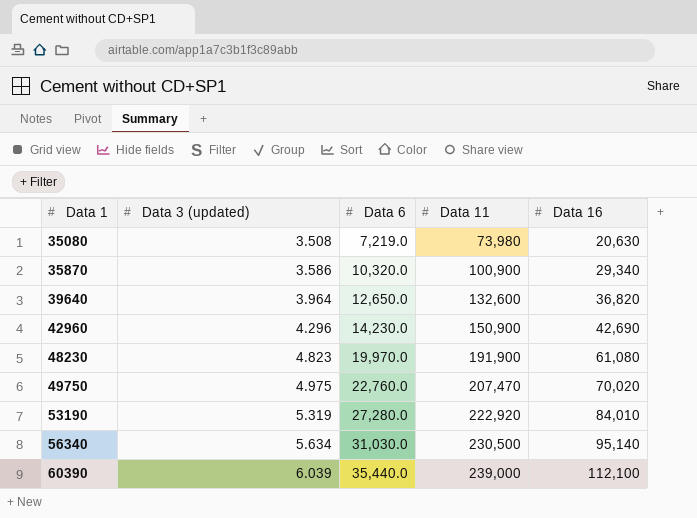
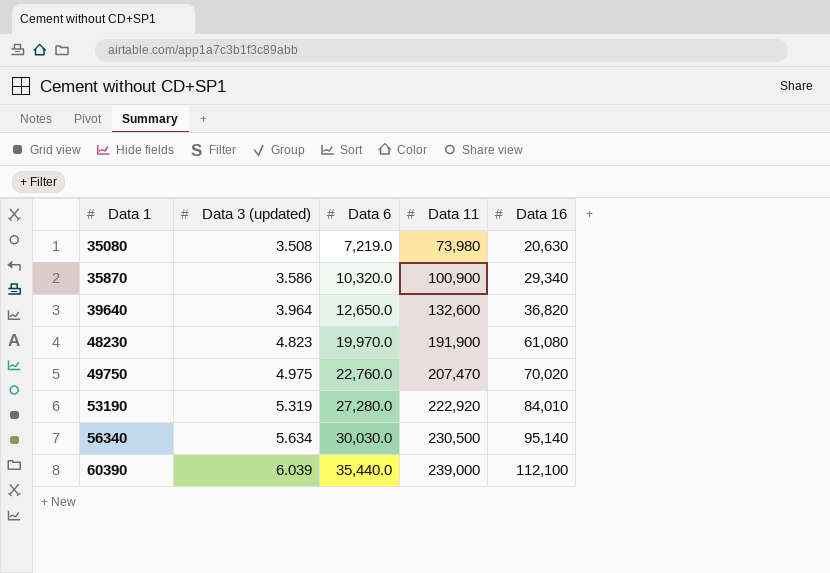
row 42960: 4.296 | 14,230.0 | 150,900 | 42,690 -> none
56340 | Data 6: 31,030.0 -> 30,030.0

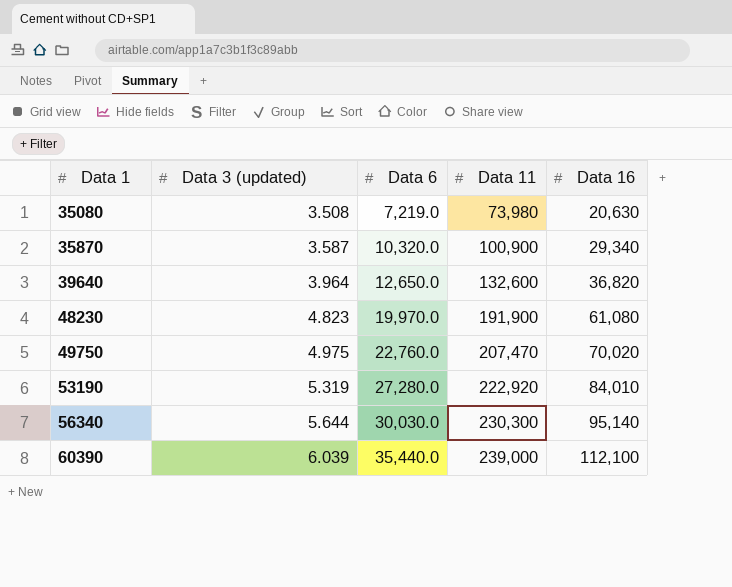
35870 | Data 3 (updated): 3.586 -> 3.587
56340 | Data 3 (updated): 5.634 -> 5.644
56340 | Data 11: 230,500 -> 230,300

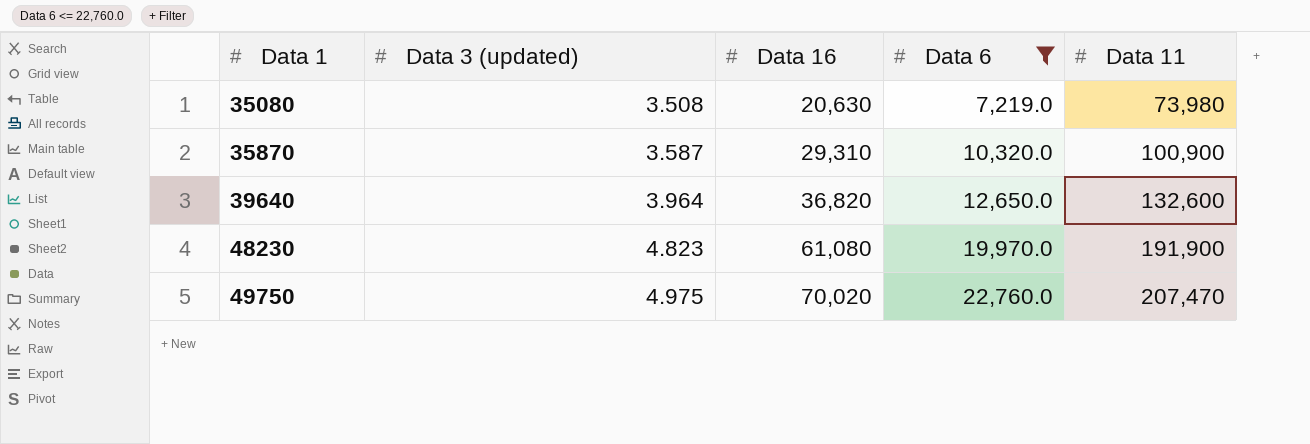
filter: none -> Data 6 <= 22,760.0
column Data 16 | position: 5 -> 3
35870 | Data 16: 29,340 -> 29,310

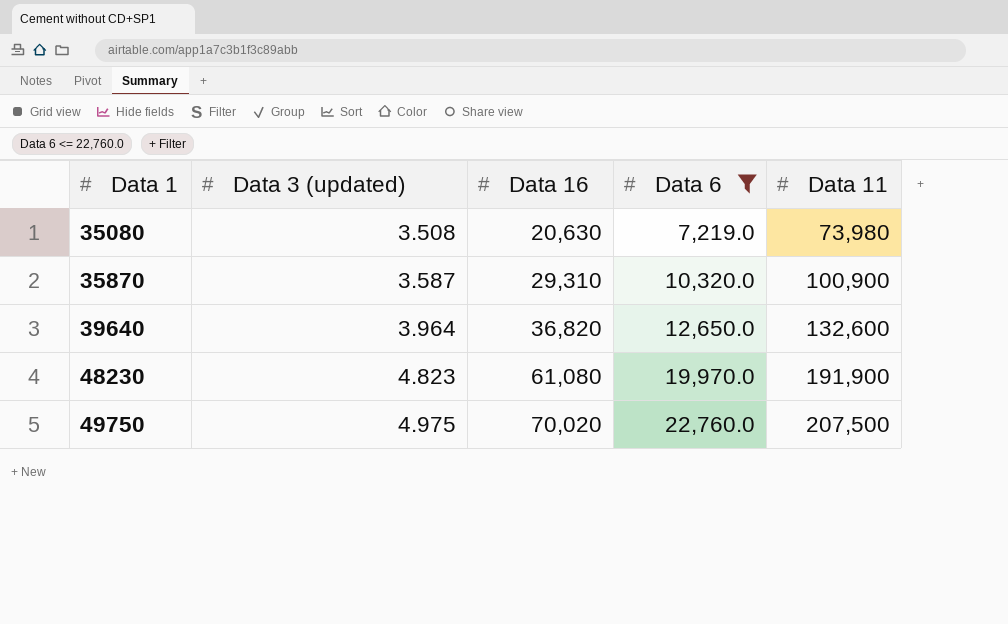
49750 | Data 11: 207,470 -> 207,500

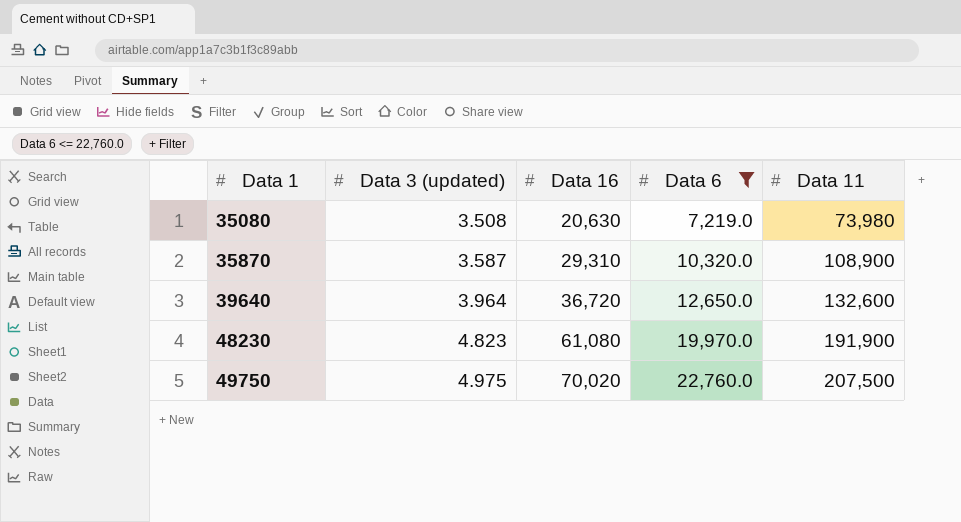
35870 | Data 11: 100,900 -> 108,900
39640 | Data 16: 36,820 -> 36,720

